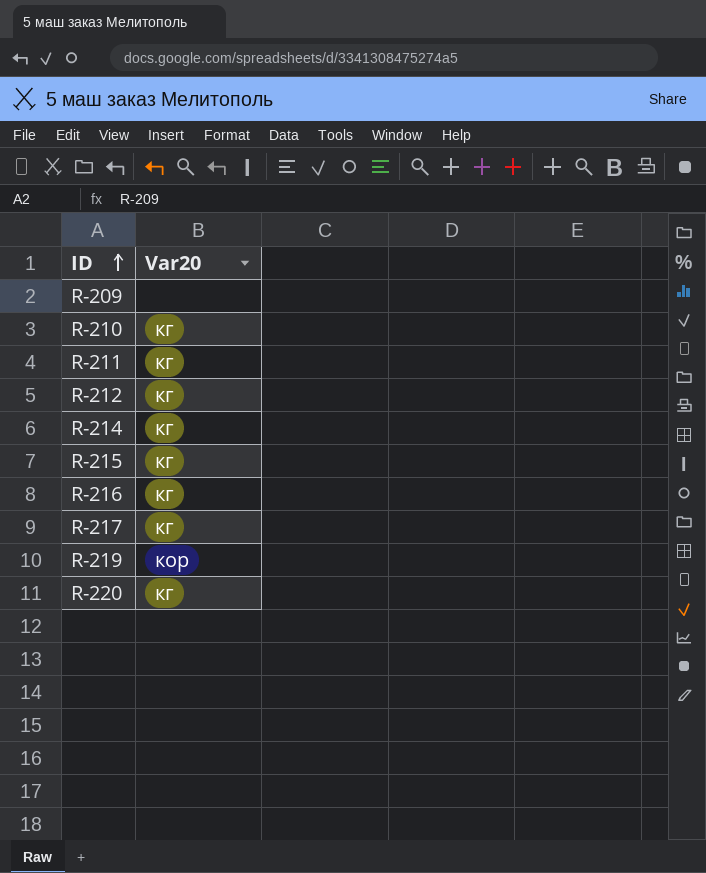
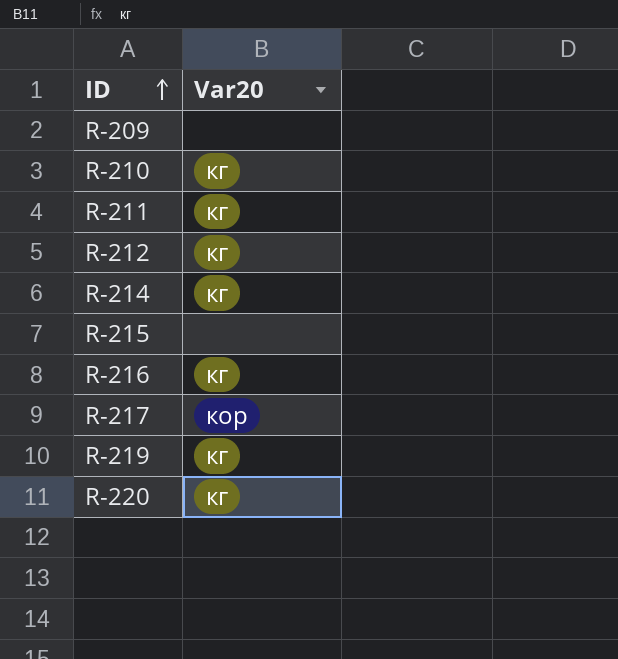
R-215 | Var20: кг -> none
R-217 | Var20: кг -> кор
R-219 | Var20: кор -> кг

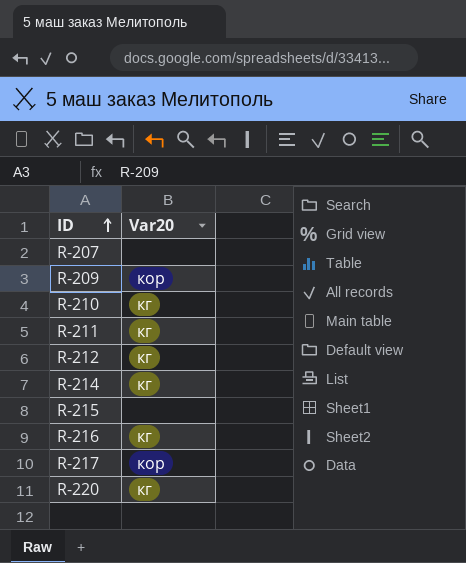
row R-219: кг -> none
row R-207: none -> none
R-209 | Var20: none -> кор

